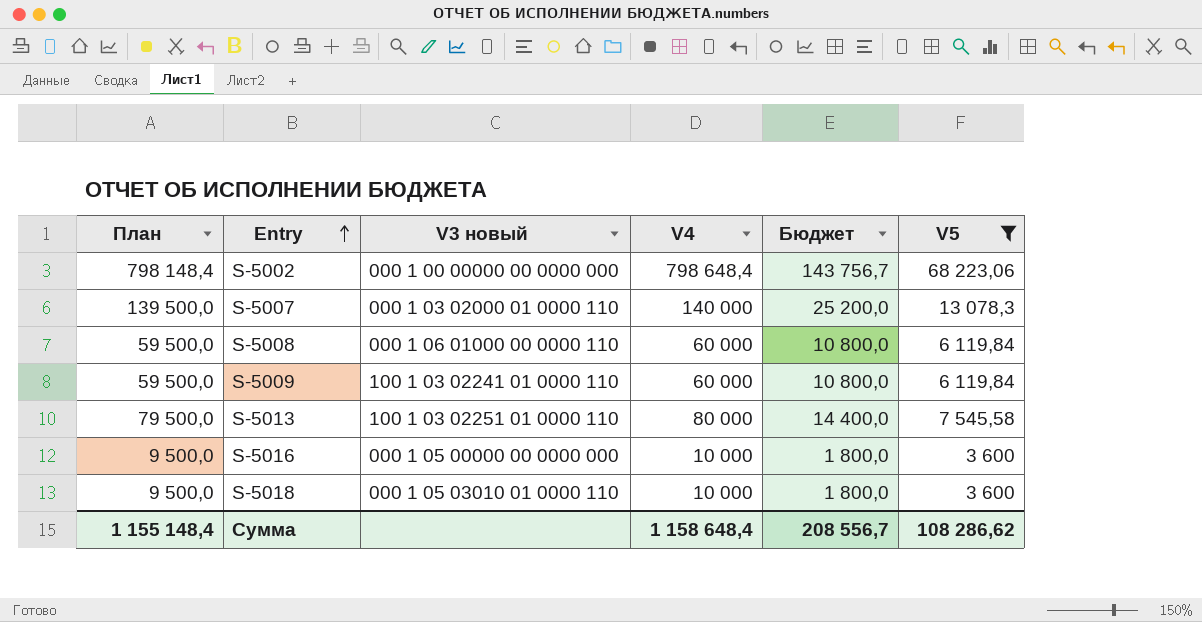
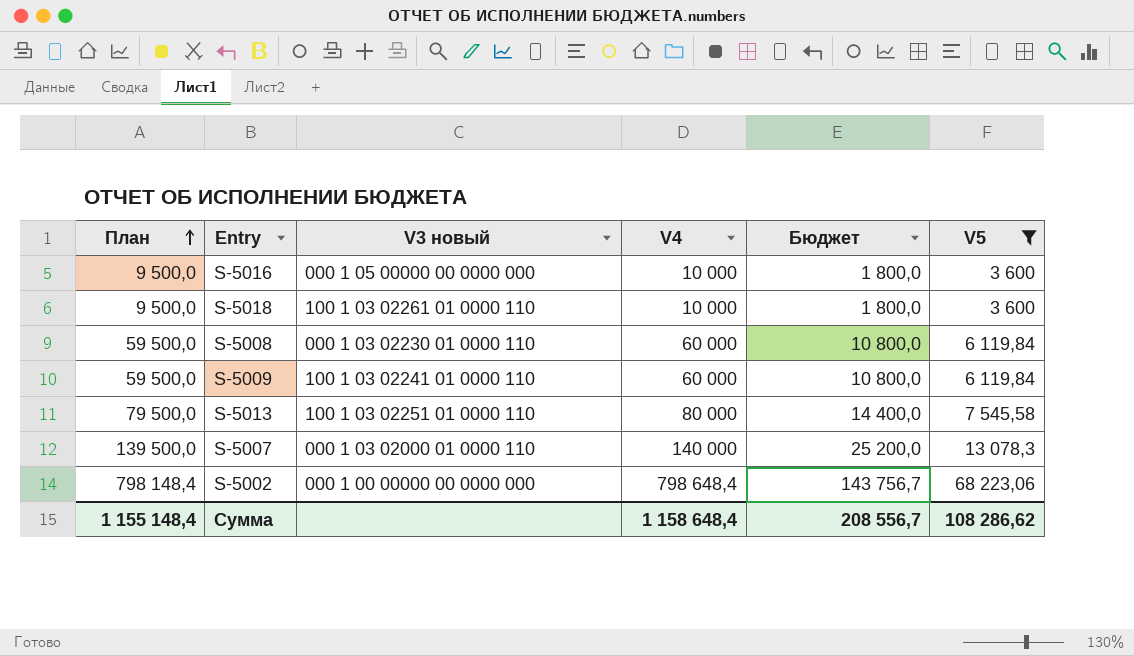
row order: Entry ascending -> План ascending
S-5018 | V3 новый: 000 1 05 03010 01 0000 110 -> 100 1 03 02261 01 0000 110
S-5008 | V3 новый: 000 1 06 01000 00 0000 110 -> 000 1 03 02230 01 0000 110

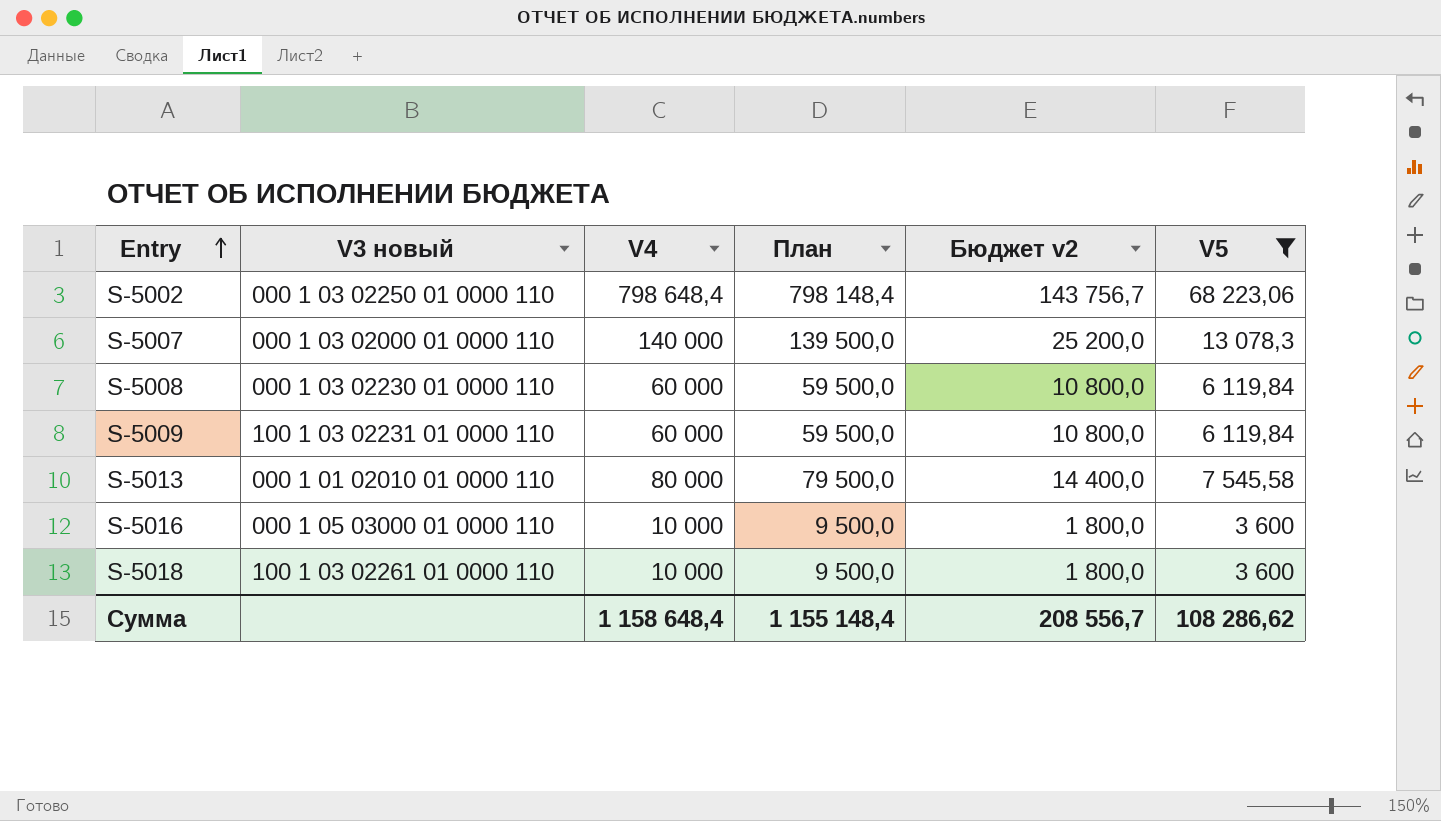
row order: План ascending -> Entry ascending
column План | position: 1 -> 4
column name: Бюджет -> Бюджет v2
S-5002 | V3 новый: 000 1 00 00000 00 0000 000 -> 000 1 03 02250 01 0000 110
S-5009 | V3 новый: 100 1 03 02241 01 0000 110 -> 100 1 03 02231 01 0000 110
S-5013 | V3 новый: 100 1 03 02251 01 0000 110 -> 000 1 01 02010 01 0000 110
S-5016 | V3 новый: 000 1 05 00000 00 0000 000 -> 000 1 05 03000 01 0000 110

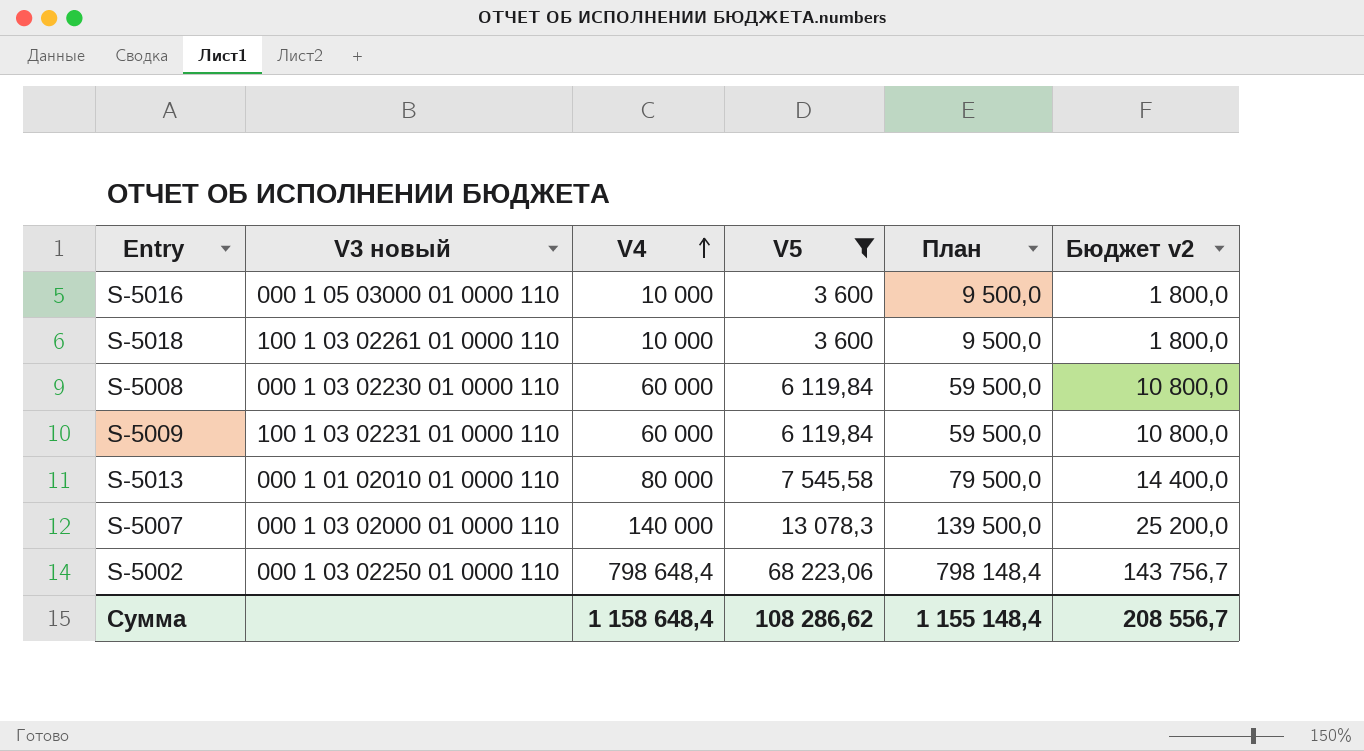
row order: Entry ascending -> V4 ascending
column V5 | position: 6 -> 4

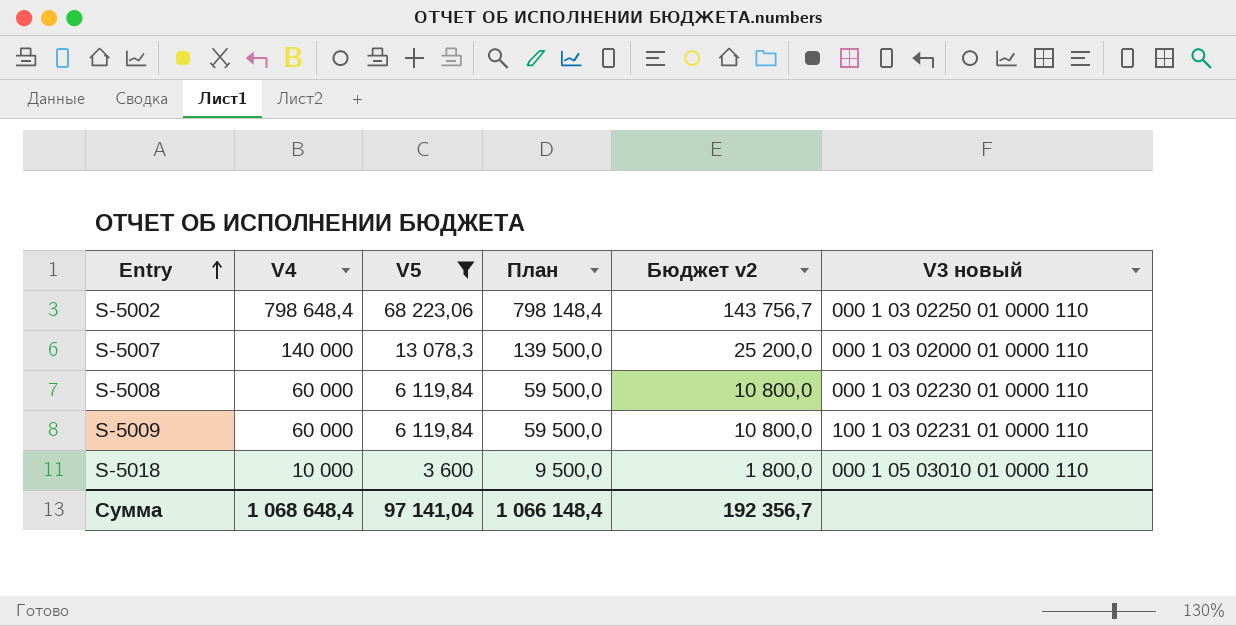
row order: V4 ascending -> Entry ascending
column V3 новый | position: 2 -> 6
row S-5016: 000 1 05 03000 01 0000 110 | 10 000 | 3 600 | 9 500,0 | 1 800,0 -> none
row S-5013: 000 1 01 02010 01 0000 110 | 80 000 | 7 545,58 | 79 500,0 | 14 400,0 -> none
S-5018 | V3 новый: 100 1 03 02261 01 0000 110 -> 000 1 05 03010 01 0000 110
Сумма | V4: 1 158 648,4 -> 1 068 648,4
Сумма | V5: 108 286,62 -> 97 141,04
Сумма | План: 1 155 148,4 -> 1 066 148,4
Сумма | Бюджет v2: 208 556,7 -> 192 356,7

